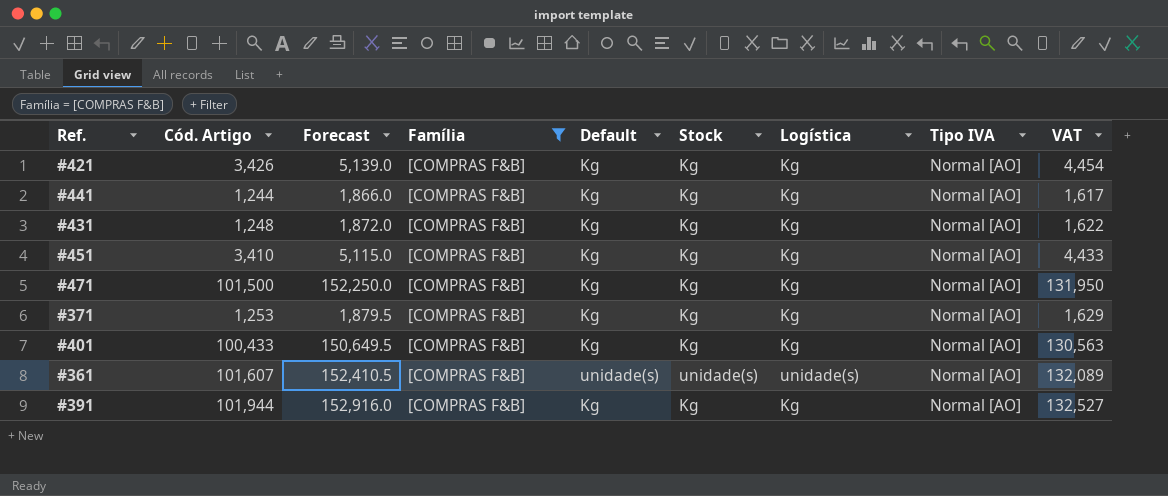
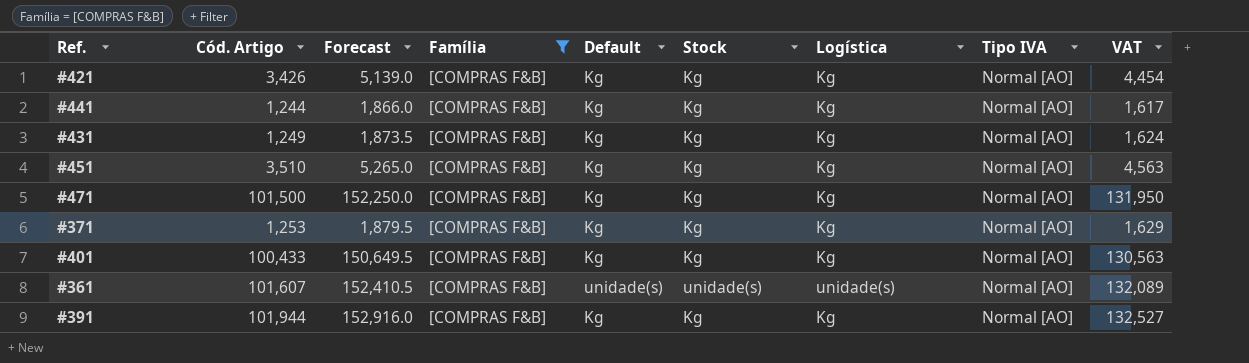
#431 | Cód. Artigo: 1,248 -> 1,249
#431 | Forecast: 1,872.0 -> 1,873.5
#431 | VAT: 1,622 -> 1,624
#451 | Cód. Artigo: 3,410 -> 3,510
#451 | Forecast: 5,115.0 -> 5,265.0
#451 | VAT: 4,433 -> 4,563

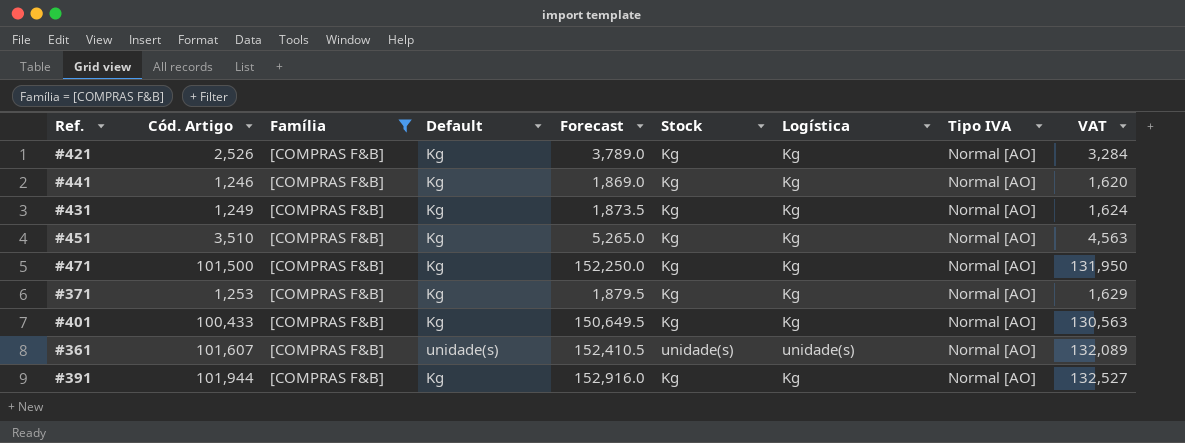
column Forecast | position: 3 -> 5
#421 | Cód. Artigo: 3,426 -> 2,526
#421 | Forecast: 5,139.0 -> 3,789.0
#421 | VAT: 4,454 -> 3,284
#441 | Cód. Artigo: 1,244 -> 1,246
#441 | Forecast: 1,866.0 -> 1,869.0
#441 | VAT: 1,617 -> 1,620

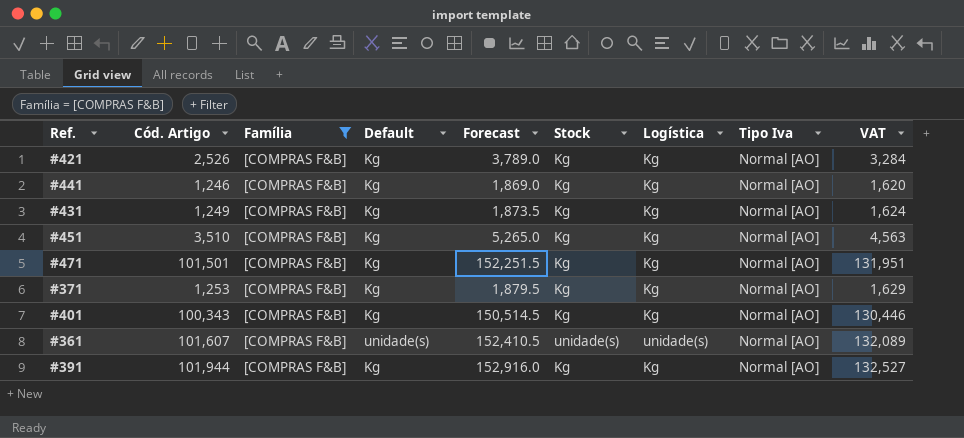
column name: Tipo IVA -> Tipo Iva
#471 | Cód. Artigo: 101,500 -> 101,501
#471 | Forecast: 152,250.0 -> 152,251.5
#471 | VAT: 131,950 -> 131,951
#401 | Cód. Artigo: 100,433 -> 100,343
#401 | Forecast: 150,649.5 -> 150,514.5
#401 | VAT: 130,563 -> 130,446

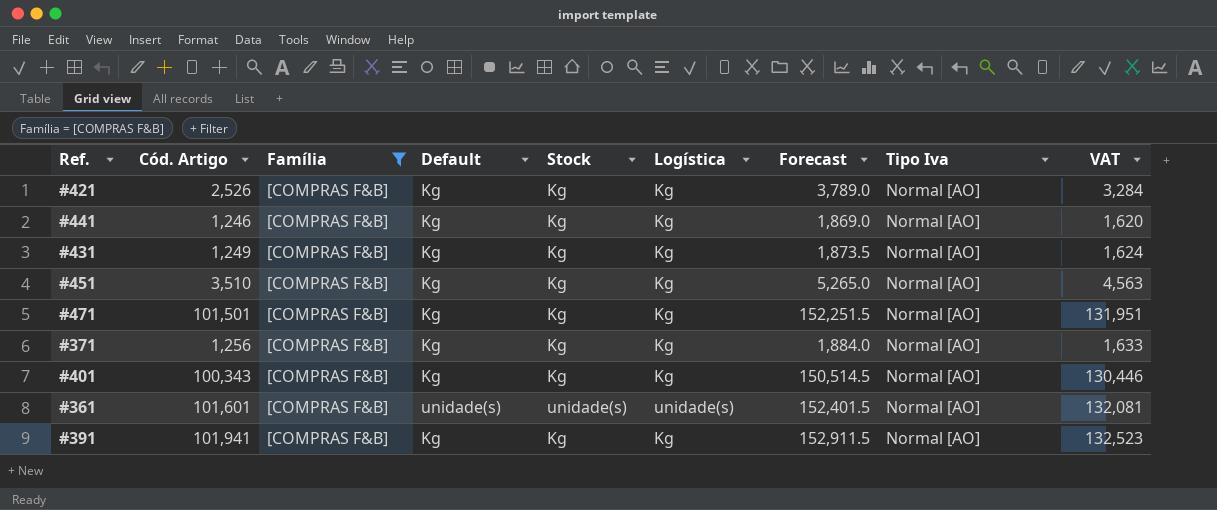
column Forecast | position: 5 -> 7
#371 | Cód. Artigo: 1,253 -> 1,256
#371 | Forecast: 1,879.5 -> 1,884.0
#371 | VAT: 1,629 -> 1,633
#361 | Cód. Artigo: 101,607 -> 101,601
#361 | Forecast: 152,410.5 -> 152,401.5
#361 | VAT: 132,089 -> 132,081
#391 | Cód. Artigo: 101,944 -> 101,941
#391 | Forecast: 152,916.0 -> 152,911.5
#391 | VAT: 132,527 -> 132,523

